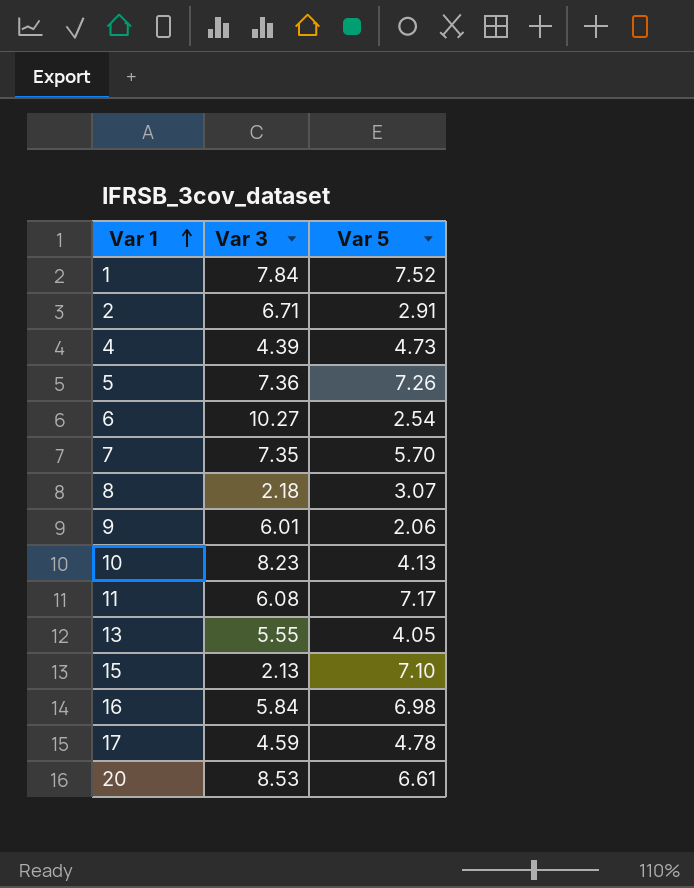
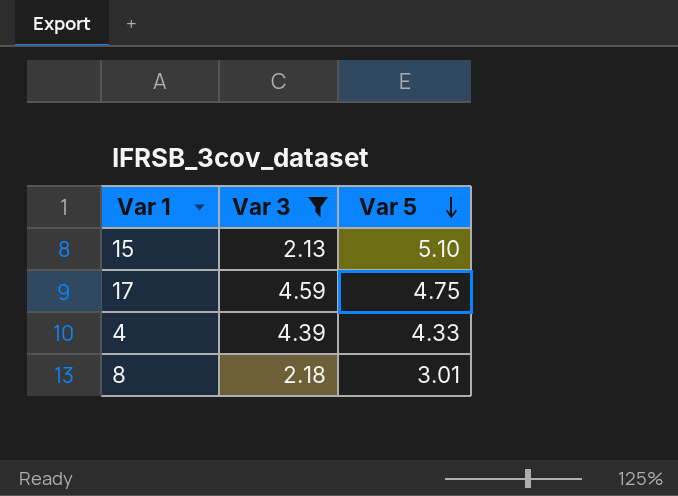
filter: none -> Var 3 <= 4.59
row order: Var 1 ascending -> Var 5 descending
15 | Var 5: 7.10 -> 5.10
17 | Var 5: 4.78 -> 4.75
4 | Var 5: 4.73 -> 4.33
8 | Var 5: 3.07 -> 3.01

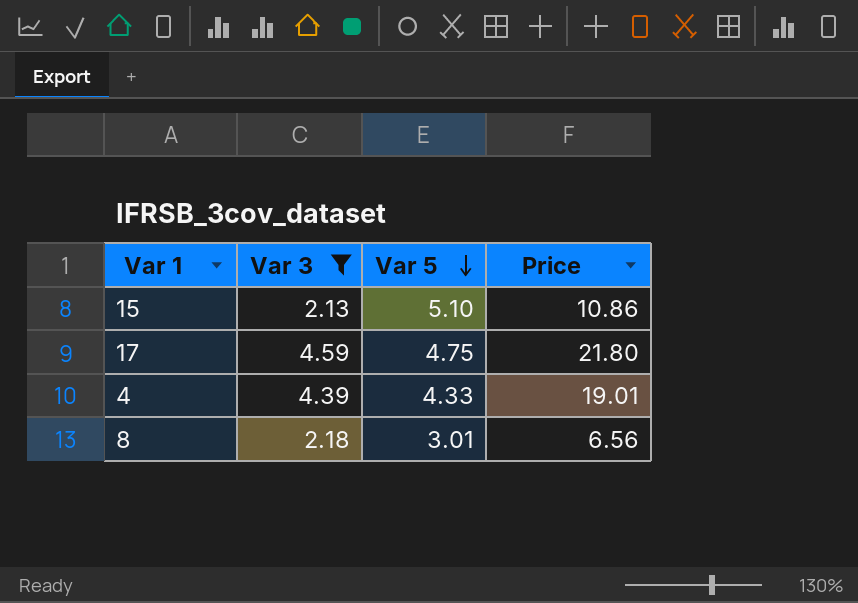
column Price | formula: none -> [Var 3] * [Var 5]

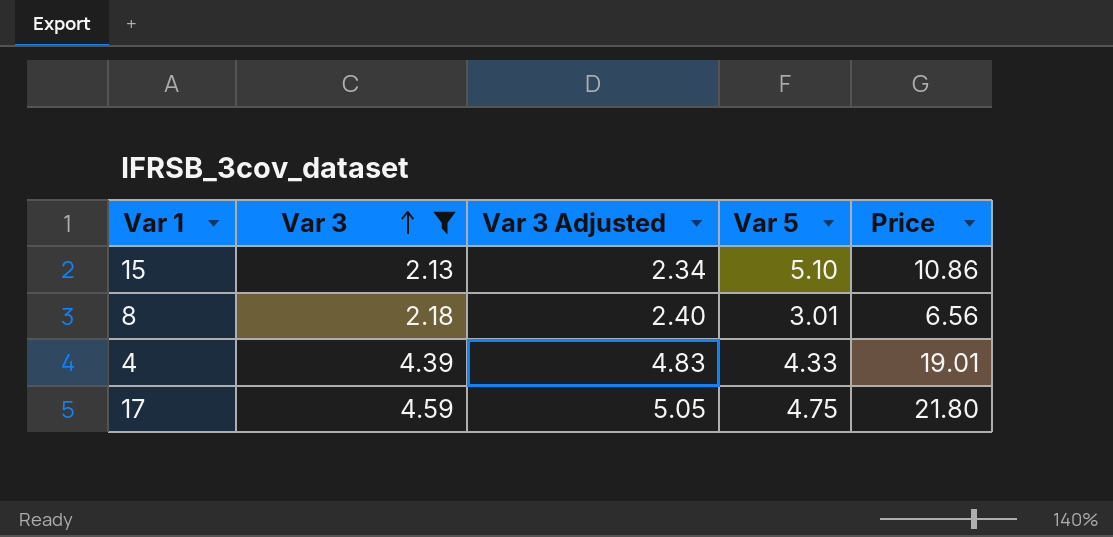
row order: Var 5 descending -> Var 3 ascending
column Var 3 Adjusted | formula: none -> [Var 3] * 1.1

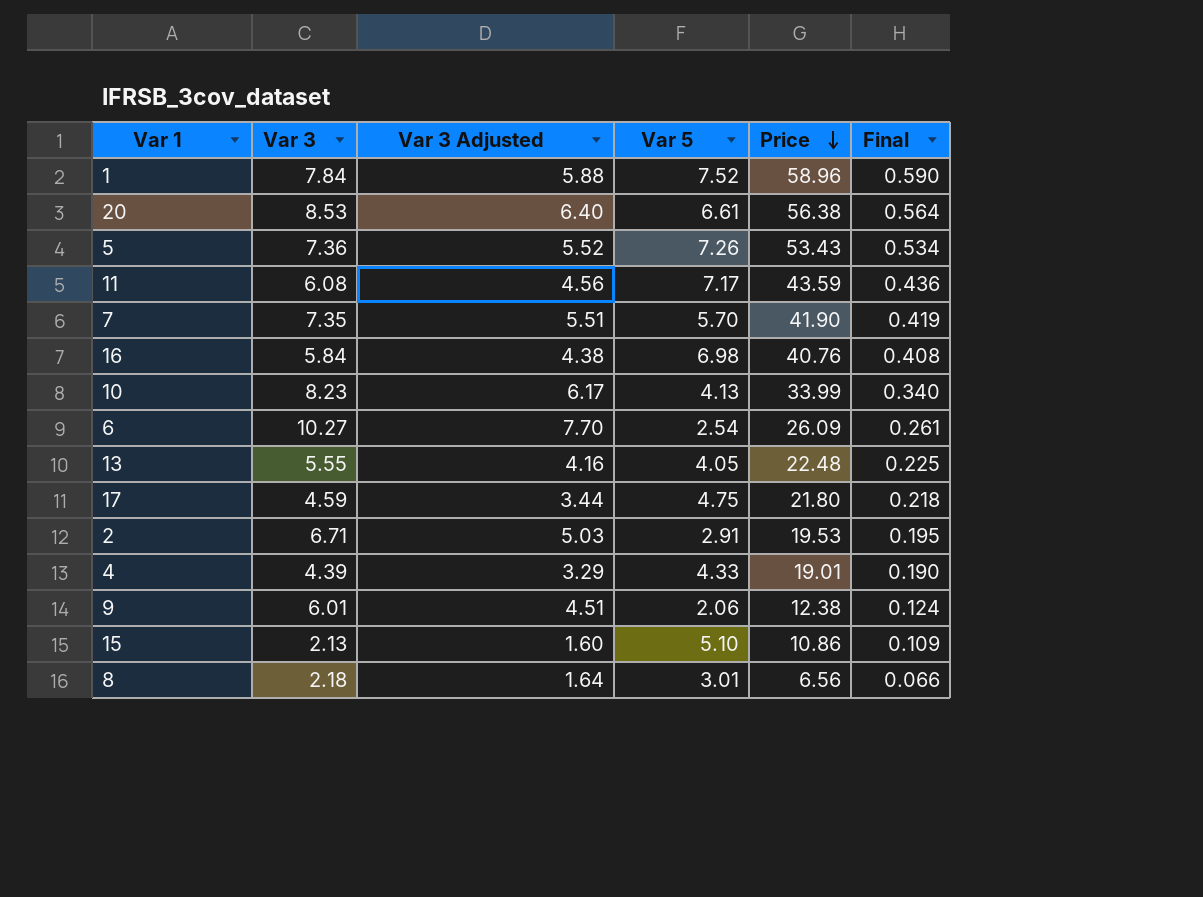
filter: Var 3 <= 4.59 -> none
row order: Var 3 ascending -> Price descending
column Var 3 Adjusted | formula: [Var 3] * 1.1 -> [Var 3] * 0.75
column Final | formula: none -> [Price] * 0.01

